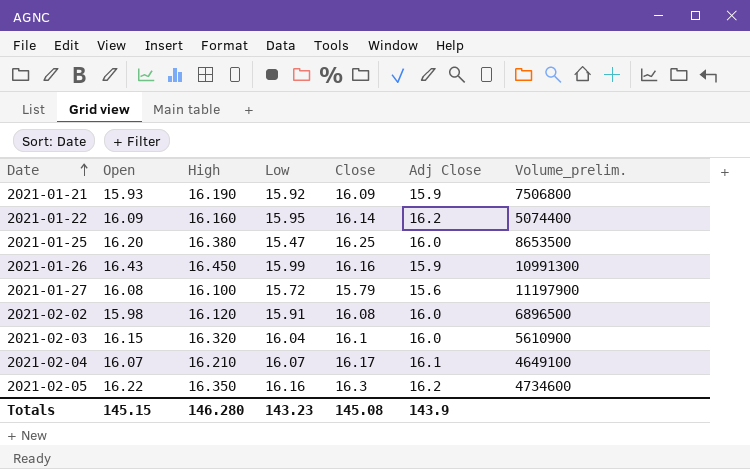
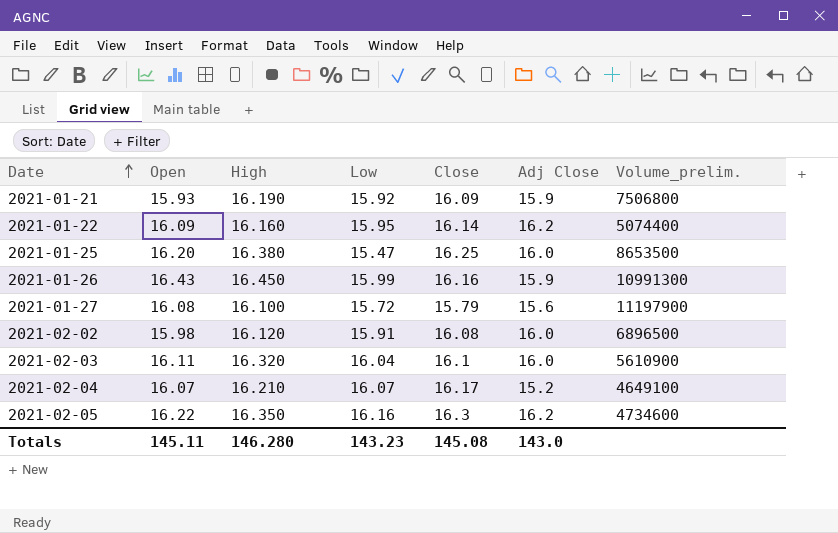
2021-02-03 | Open: 16.15 -> 16.11
2021-02-04 | Adj Close: 16.1 -> 15.2
Totals | Open: 145.15 -> 145.11
Totals | Adj Close: 143.9 -> 143.0

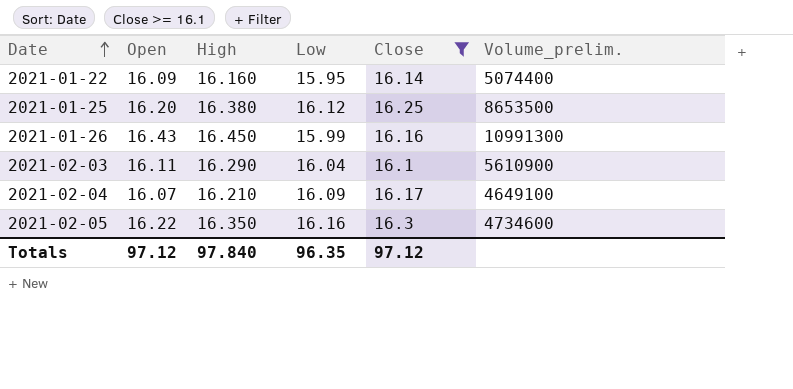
filter: none -> Close >= 16.1
column Adj Close | position: 6 -> none
2021-01-25 | Low: 15.47 -> 16.12
2021-02-03 | High: 16.320 -> 16.290
2021-02-04 | Low: 16.07 -> 16.09
Totals | Open: 145.11 -> 97.12
Totals | High: 146.280 -> 97.840
Totals | Low: 143.23 -> 96.35
Totals | Close: 145.08 -> 97.12

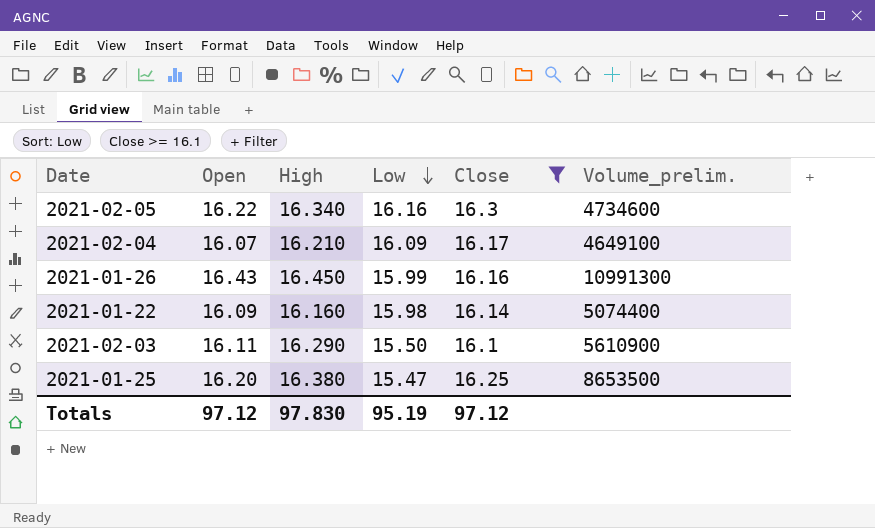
row order: Date ascending -> Low descending
2021-02-05 | High: 16.350 -> 16.340
2021-01-22 | Low: 15.95 -> 15.98
2021-02-03 | Low: 16.04 -> 15.50
2021-01-25 | Low: 16.12 -> 15.47
Totals | High: 97.840 -> 97.830
Totals | Low: 96.35 -> 95.19

